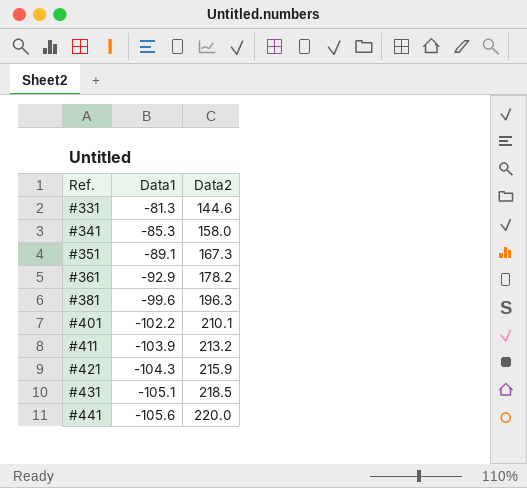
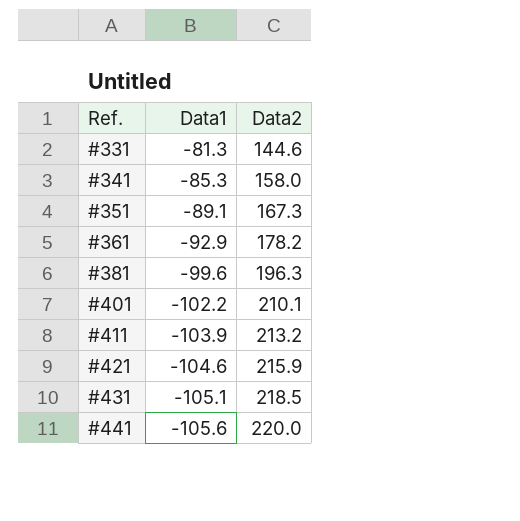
#421 | Data1: -104.3 -> -104.6

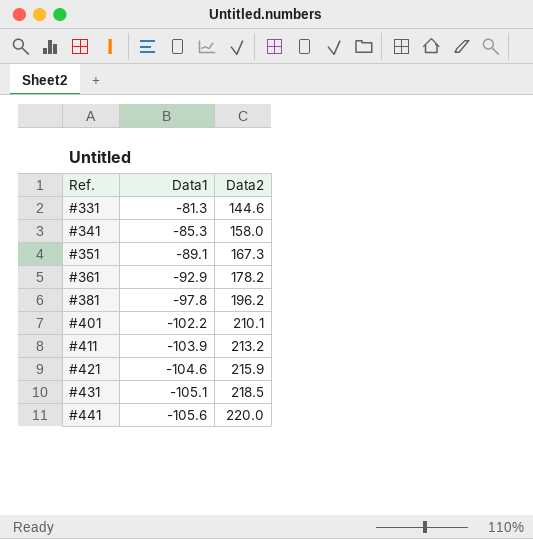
#381 | Data1: -99.6 -> -97.8
#381 | Data2: 196.3 -> 196.2

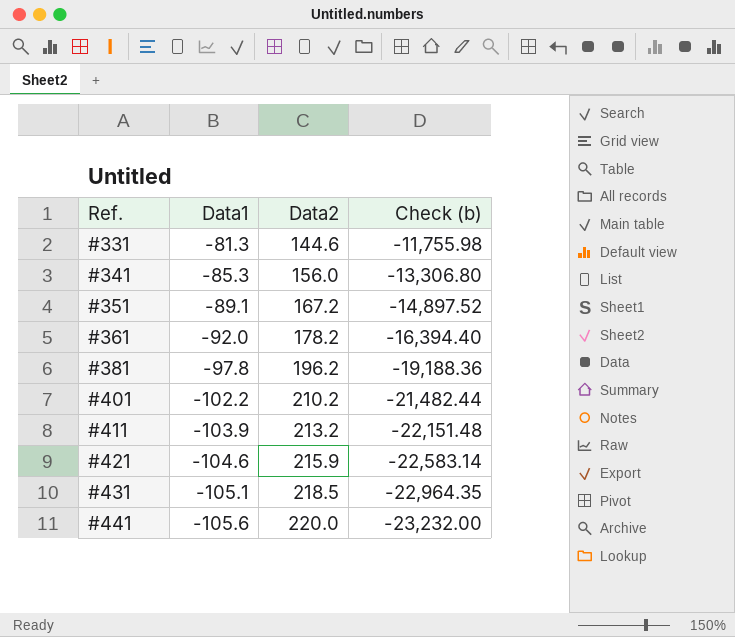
column Check (b) | formula: none -> [Data1] * [Data2]
#341 | Data2: 158.0 -> 156.0
#351 | Data2: 167.3 -> 167.2
#361 | Data1: -92.9 -> -92.0
#401 | Data2: 210.1 -> 210.2

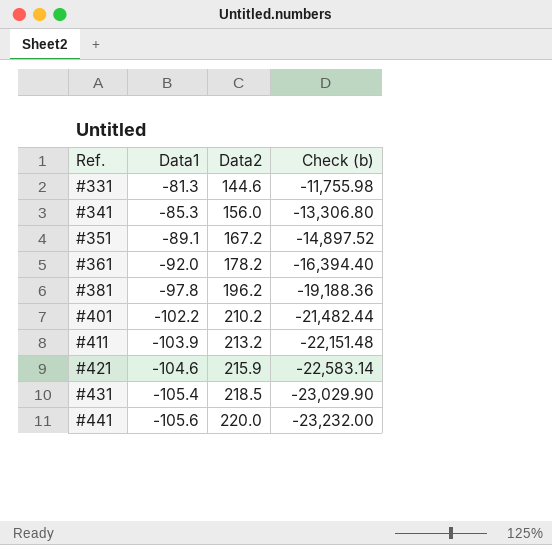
#431 | Data1: -105.1 -> -105.4
#431 | Check (b): -22,964.35 -> -23,029.90

